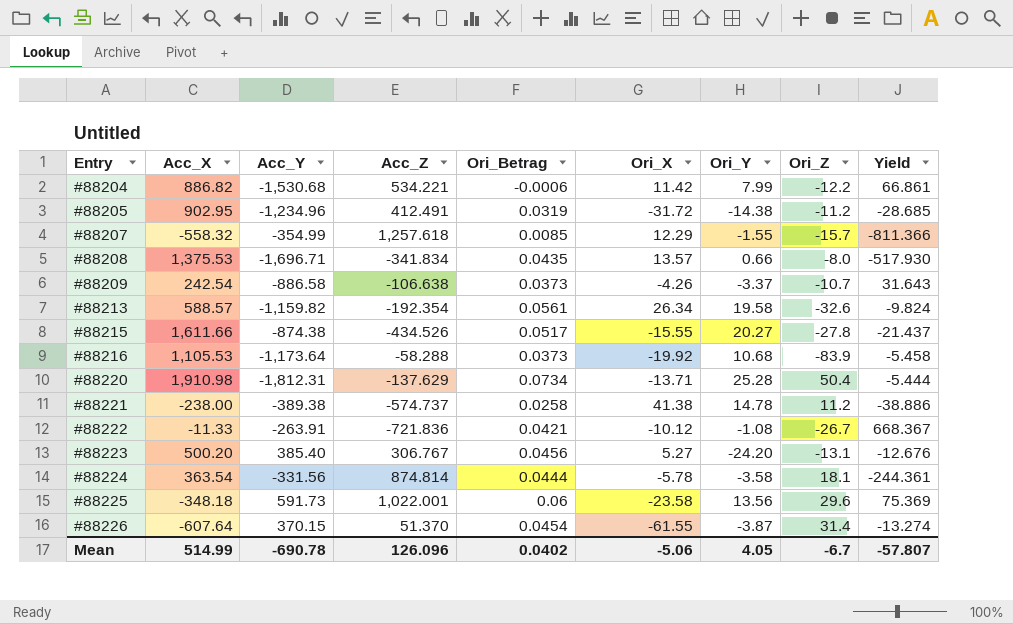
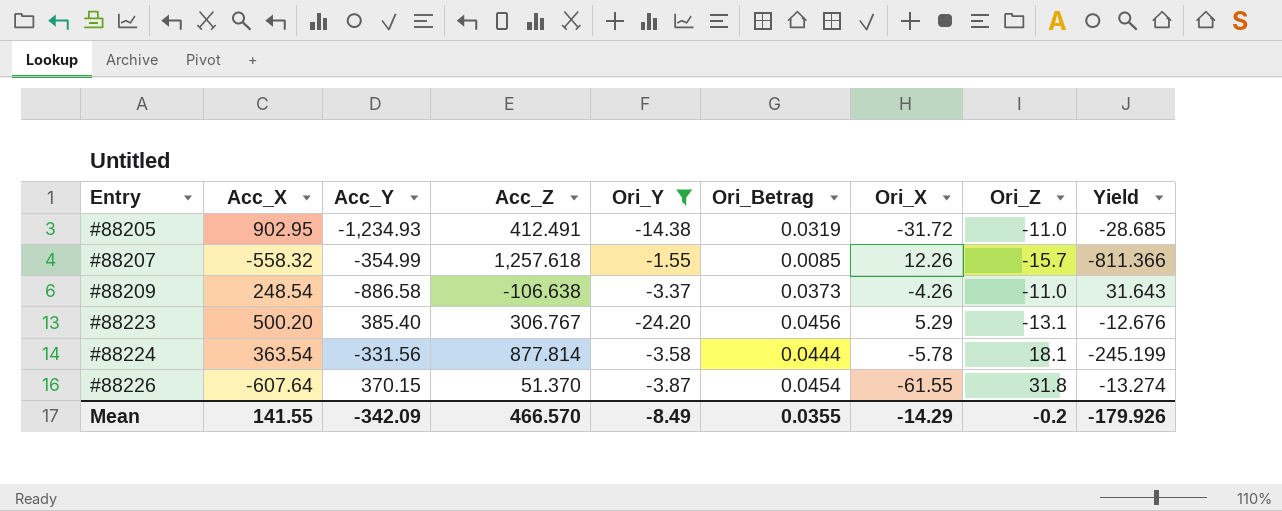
filter: none -> Ori_Y <= -1.55
column Ori_Y | position: 7 -> 5
#88205 | Acc_Y: -1,234.96 -> -1,234.93
#88205 | Ori_Z: -11.2 -> -11.0
#88207 | Ori_X: 12.29 -> 12.26
#88209 | Acc_X: 242.54 -> 248.54
#88209 | Ori_Z: -10.7 -> -11.0
#88223 | Ori_X: 5.27 -> 5.29
#88224 | Acc_Z: 874.814 -> 877.814
#88224 | Yield: -244.361 -> -245.199
#88226 | Ori_Z: 31.4 -> 31.8
Mean | Acc_X: 514.99 -> 141.55
Mean | Acc_Y: -690.78 -> -342.09
Mean | Acc_Z: 126.096 -> 466.570
Mean | Ori_Y: 4.05 -> -8.49
Mean | Ori_Betrag: 0.0402 -> 0.0355
Mean | Ori_X: -5.06 -> -14.29
Mean | Ori_Z: -6.7 -> -0.2
Mean | Yield: -57.807 -> -179.926

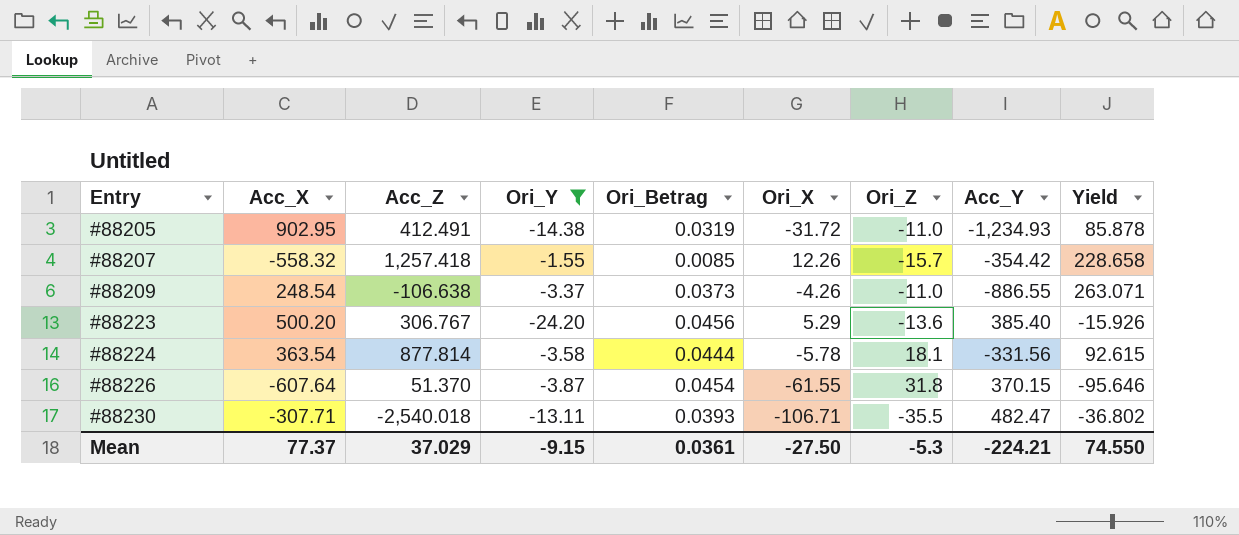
column Acc_Y | position: 3 -> 8
column Yield | formula: [Acc_Z] / [Ori_Y] -> [Acc_Y] / [Ori_Y]
#88207 | Acc_Z: 1,257.618 -> 1,257.418
#88207 | Acc_Y: -354.99 -> -354.42
#88209 | Acc_Y: -886.58 -> -886.55
#88223 | Ori_Z: -13.1 -> -13.6
row #88230: none -> -307.71 | -2,540.018 | -13.11 | 0.0393 | -106.71 | -35.5 | 482.47 | -36.802
Mean | Acc_X: 141.55 -> 77.37
Mean | Acc_Z: 466.570 -> 37.029
Mean | Ori_Y: -8.49 -> -9.15
Mean | Ori_Betrag: 0.0355 -> 0.0361
Mean | Ori_X: -14.29 -> -27.50
Mean | Ori_Z: -0.2 -> -5.3
Mean | Acc_Y: -342.09 -> -224.21
Mean | Yield: -179.926 -> 74.550

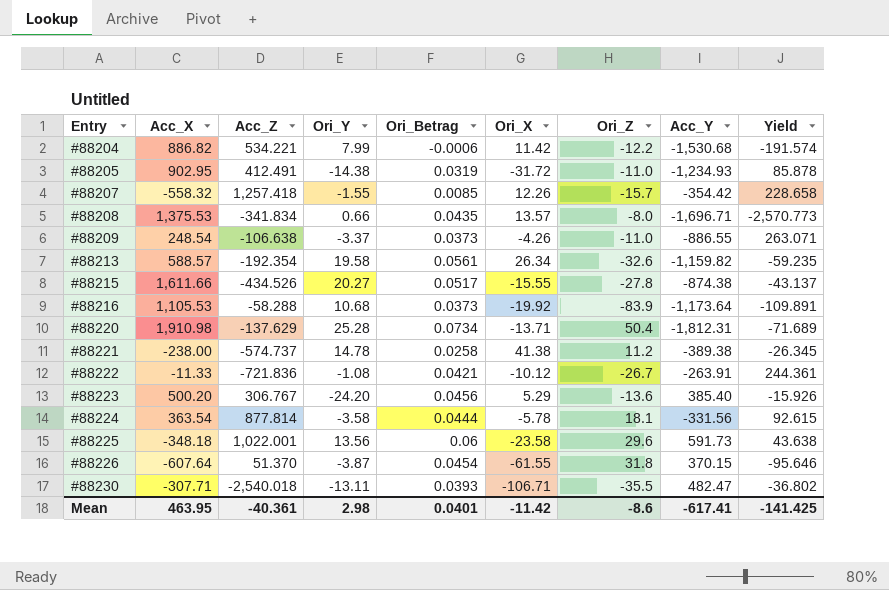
filter: Ori_Y <= -1.55 -> none
Mean | Acc_X: 77.37 -> 463.95
Mean | Acc_Z: 37.029 -> -40.361
Mean | Ori_Y: -9.15 -> 2.98
Mean | Ori_Betrag: 0.0361 -> 0.0401
Mean | Ori_X: -27.50 -> -11.42
Mean | Ori_Z: -5.3 -> -8.6
Mean | Acc_Y: -224.21 -> -617.41
Mean | Yield: 74.550 -> -141.425

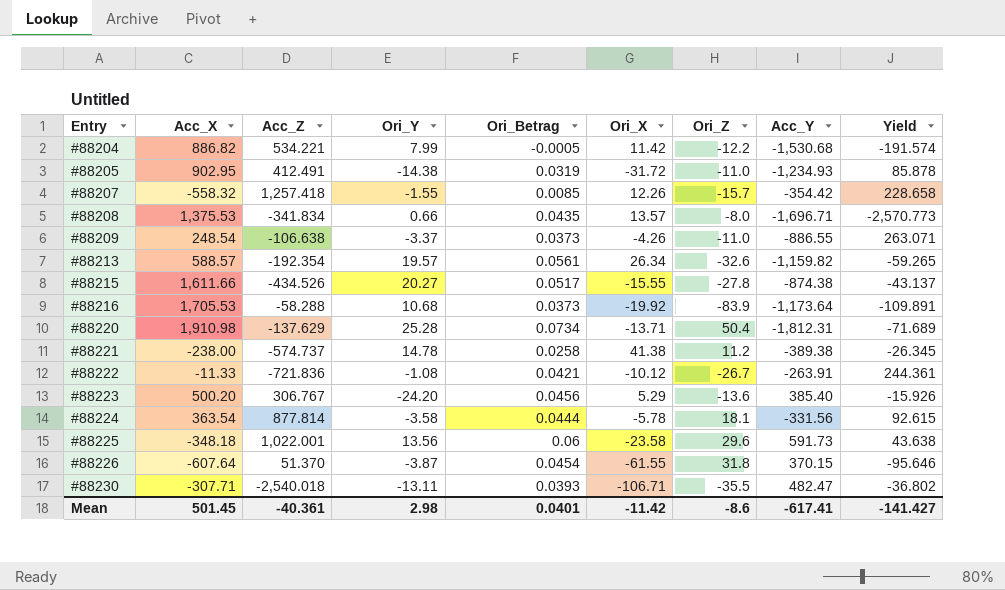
#88204 | Ori_Betrag: -0.0006 -> -0.0005
#88213 | Ori_Y: 19.58 -> 19.57
#88213 | Yield: -59.235 -> -59.265
#88216 | Acc_X: 1,105.53 -> 1,705.53
Mean | Acc_X: 463.95 -> 501.45
Mean | Yield: -141.425 -> -141.427

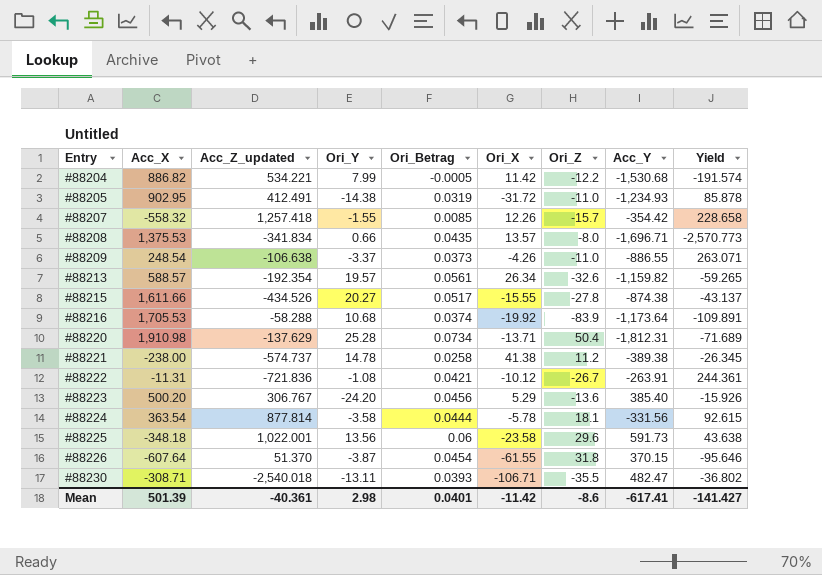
column name: Acc_Z -> Acc_Z_updated
#88216 | Ori_Betrag: 0.0373 -> 0.0374
#88222 | Acc_X: -11.33 -> -11.31
#88230 | Acc_X: -307.71 -> -308.71
Mean | Acc_X: 501.45 -> 501.39

